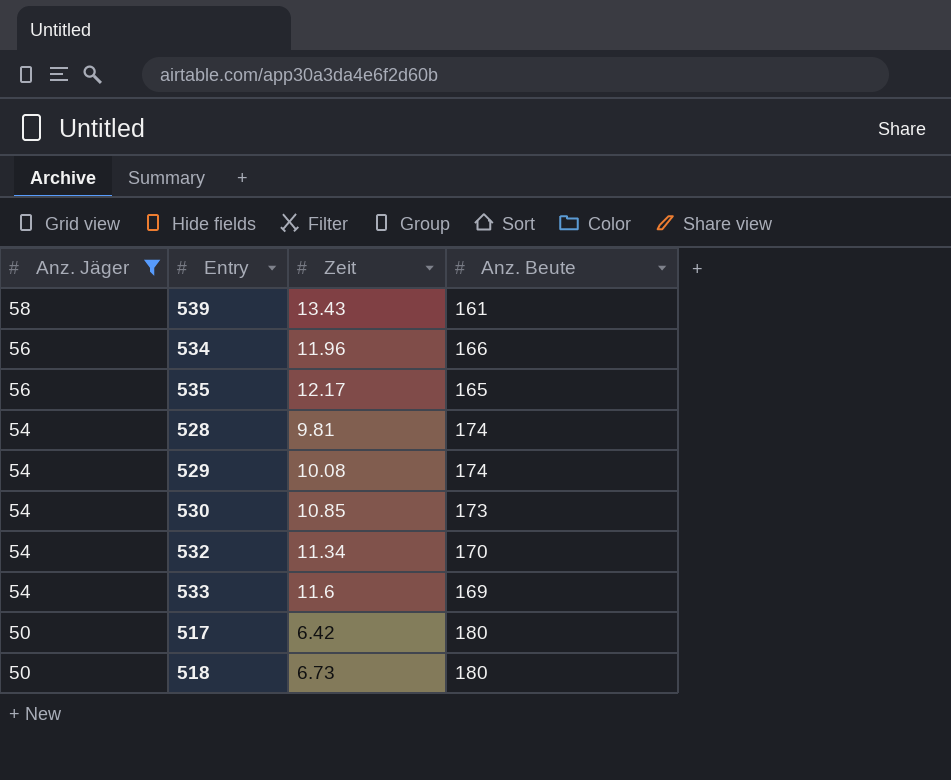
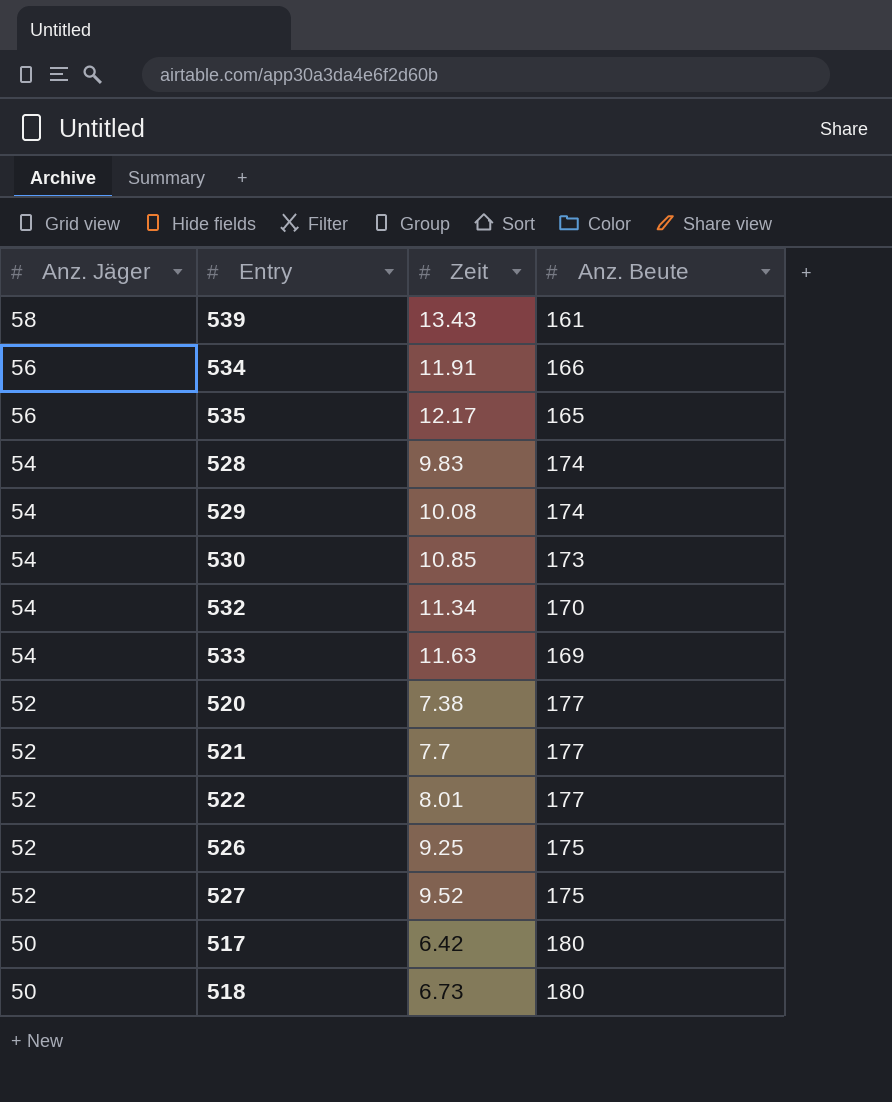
filter: Anz. Jäger != 52 -> none
534 | Zeit: 11.96 -> 11.91
528 | Zeit: 9.81 -> 9.83
533 | Zeit: 11.6 -> 11.63

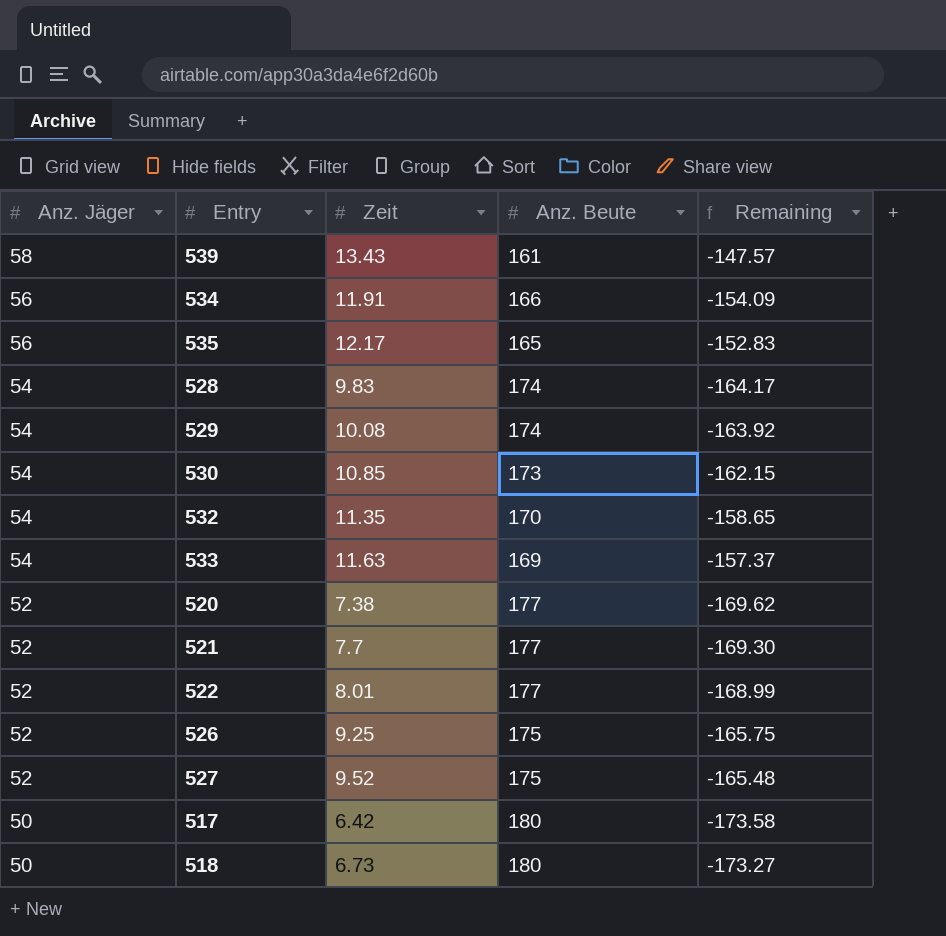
column Remaining | formula: none -> [Zeit] - [Anz. Beute]
532 | Zeit: 11.34 -> 11.35

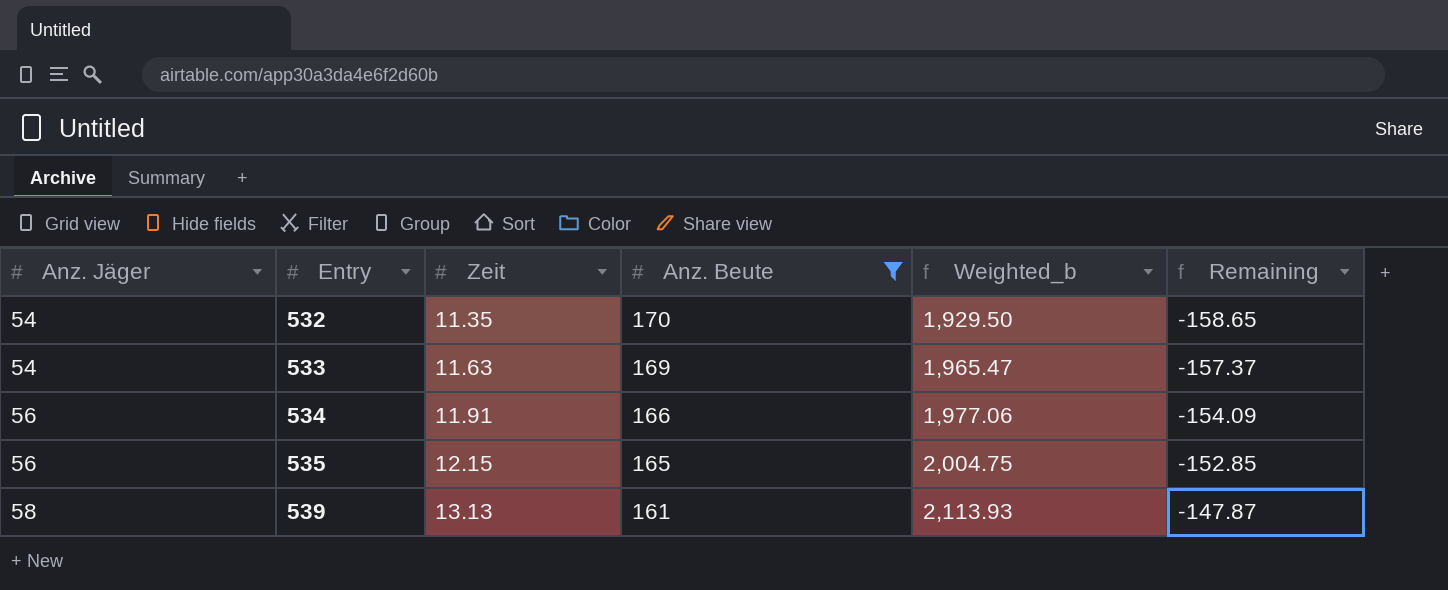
filter: none -> Anz. Beute <= 170
row order: Anz. Jäger descending -> Anz. Jäger ascending
column Weighted_b | formula: none -> [Zeit] * [Anz. Beute]
535 | Zeit: 12.17 -> 12.15
535 | Remaining: -152.83 -> -152.85
539 | Zeit: 13.43 -> 13.13
539 | Remaining: -147.57 -> -147.87

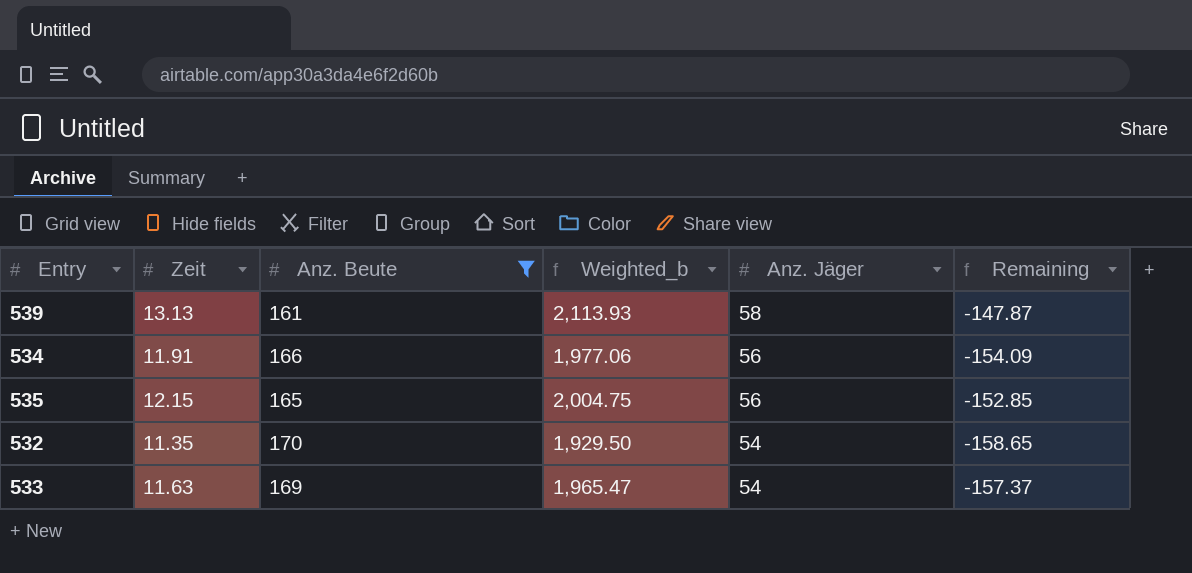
row order: Anz. Jäger ascending -> Anz. Jäger descending
column Anz. Jäger | position: 1 -> 5

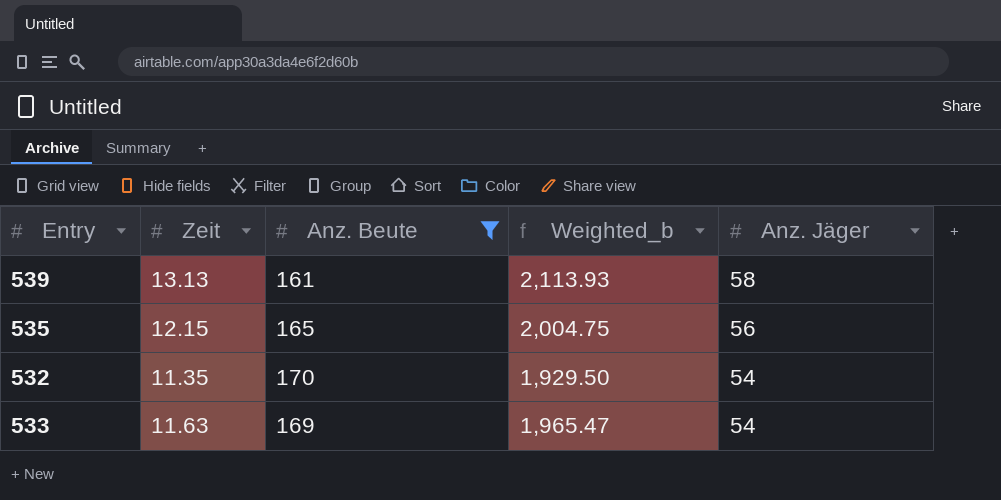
column Remaining | formula: [Zeit] - [Anz. Beute] -> none
row 534: 11.91 | 166 | 1,977.06 | 56 | -154.09 -> none

